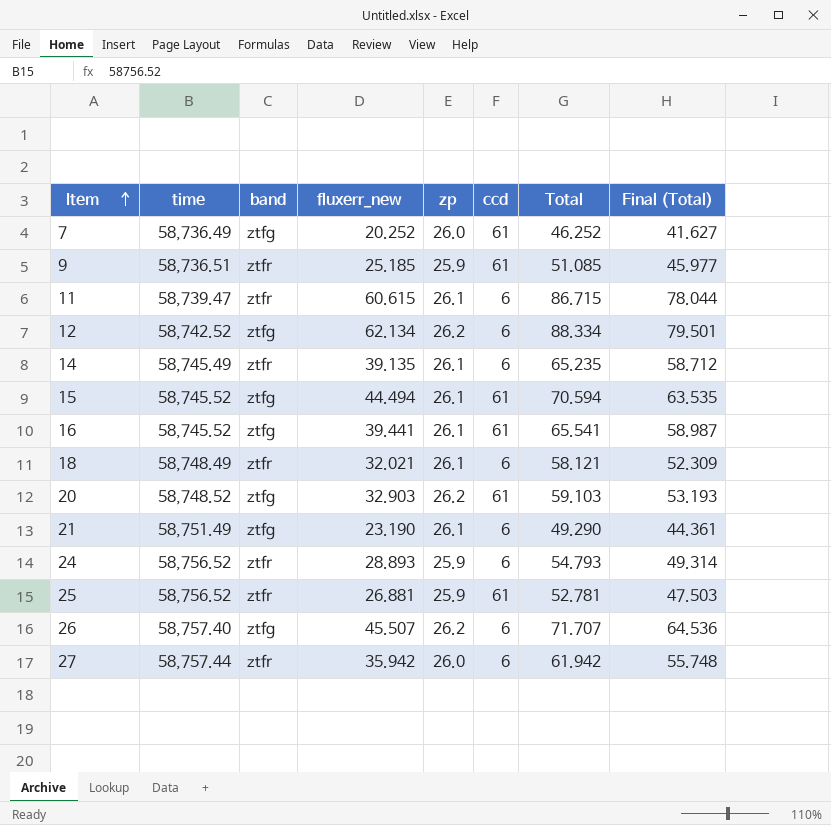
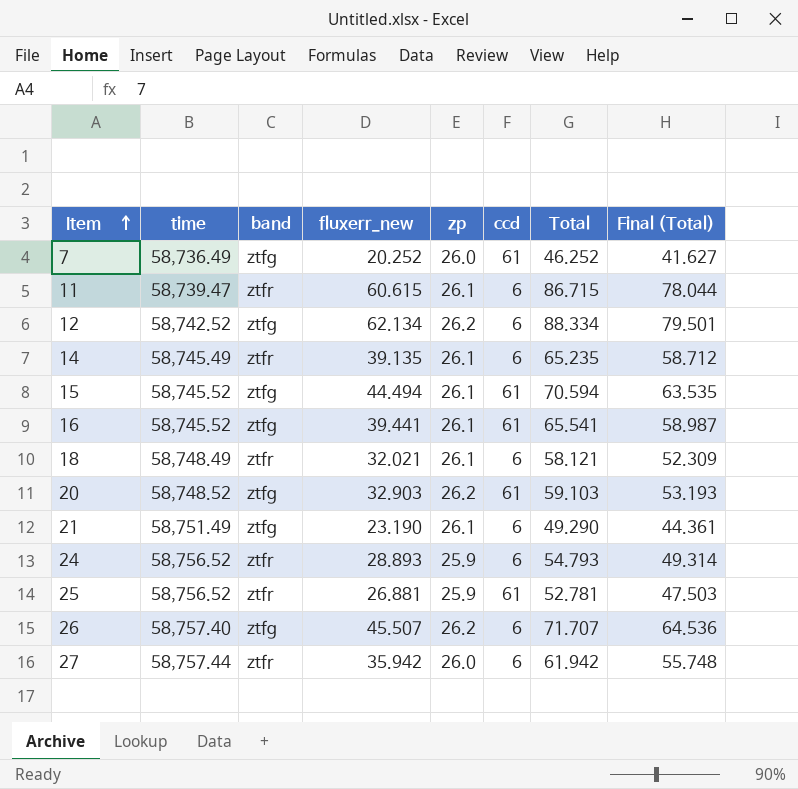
row 9: 58,736.51 | ztfr | 25.185 | 25.9 | 61 | 51.085 | 45.977 -> none

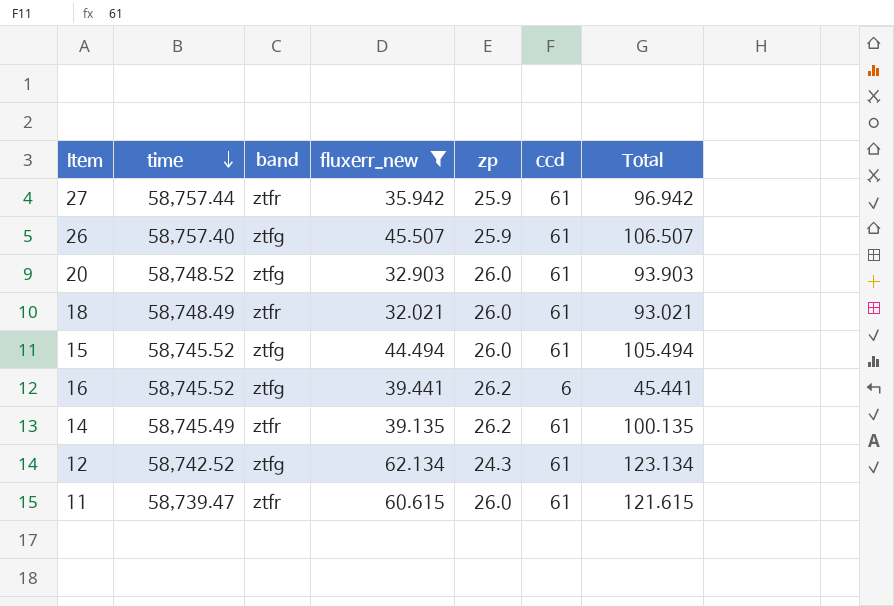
filter: none -> fluxerr_new >= 32.021
row order: Item ascending -> time descending
column Final (Total) | formula: [Total] * 0.9 -> none
column Total | formula: [fluxerr_new] + [zp] -> [fluxerr_new] + [ccd]
27 | zp: 26.0 -> 25.9
27 | ccd: 6 -> 61
26 | zp: 26.2 -> 25.9
26 | ccd: 6 -> 61
20 | zp: 26.2 -> 26.0
18 | zp: 26.1 -> 26.0
18 | ccd: 6 -> 61
15 | zp: 26.1 -> 26.0
16 | zp: 26.1 -> 26.2
16 | ccd: 61 -> 6
14 | zp: 26.1 -> 26.2
14 | ccd: 6 -> 61
12 | zp: 26.2 -> 24.3
12 | ccd: 6 -> 61
11 | zp: 26.1 -> 26.0
11 | ccd: 6 -> 61

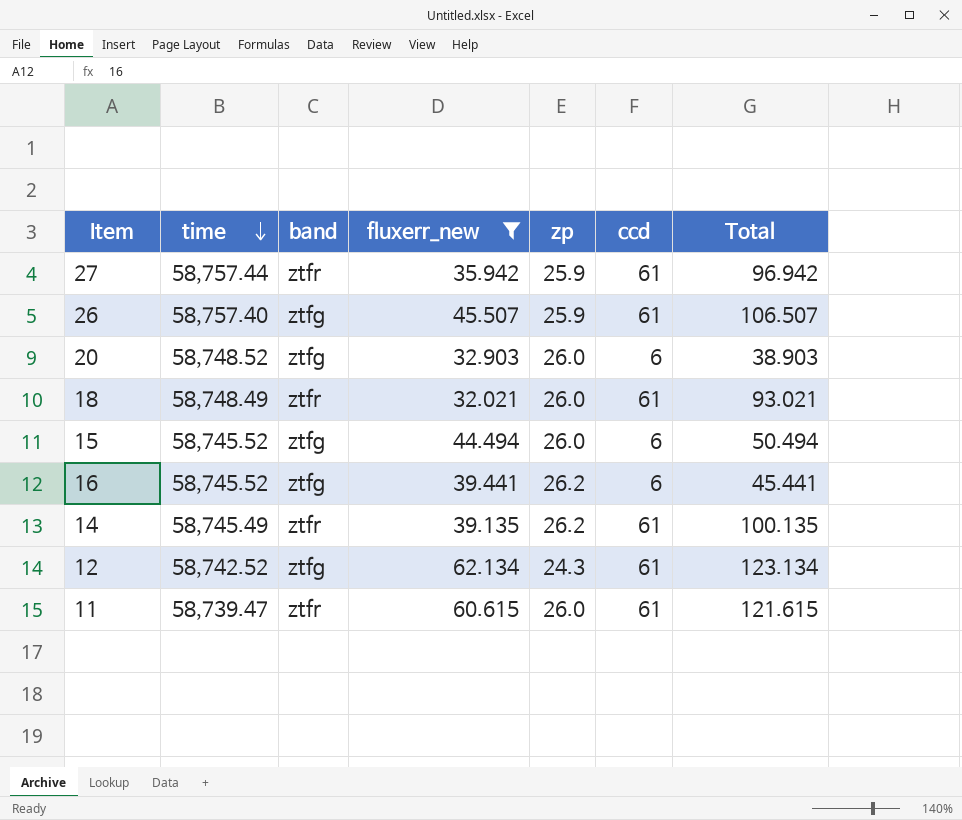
20 | ccd: 61 -> 6
20 | Total: 93.903 -> 38.903
15 | ccd: 61 -> 6
15 | Total: 105.494 -> 50.494

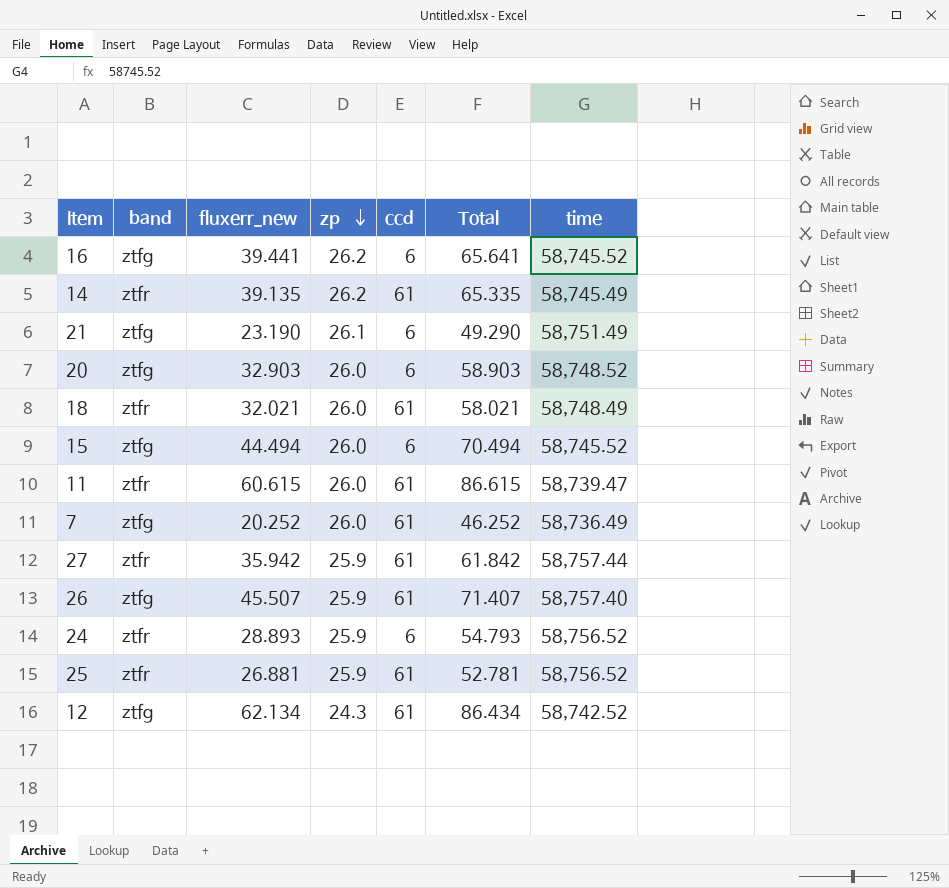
filter: fluxerr_new >= 32.021 -> none
row order: time descending -> zp descending
column Total | formula: [fluxerr_new] + [ccd] -> [fluxerr_new] + [zp]
column time | position: 2 -> 7

